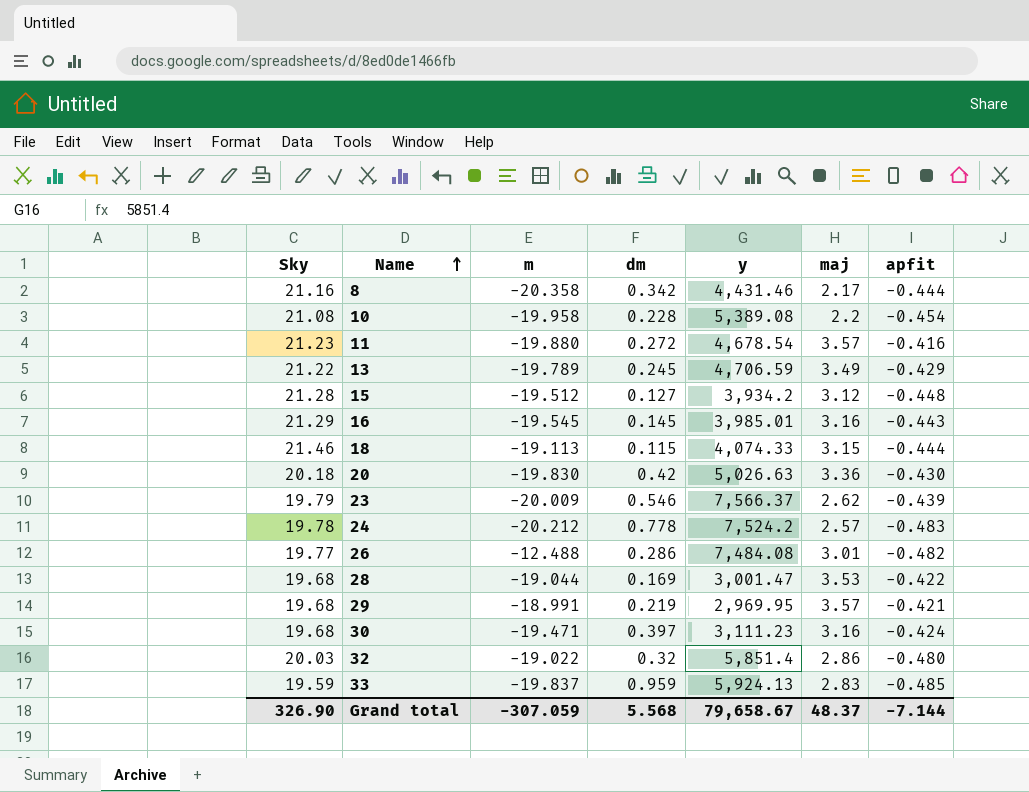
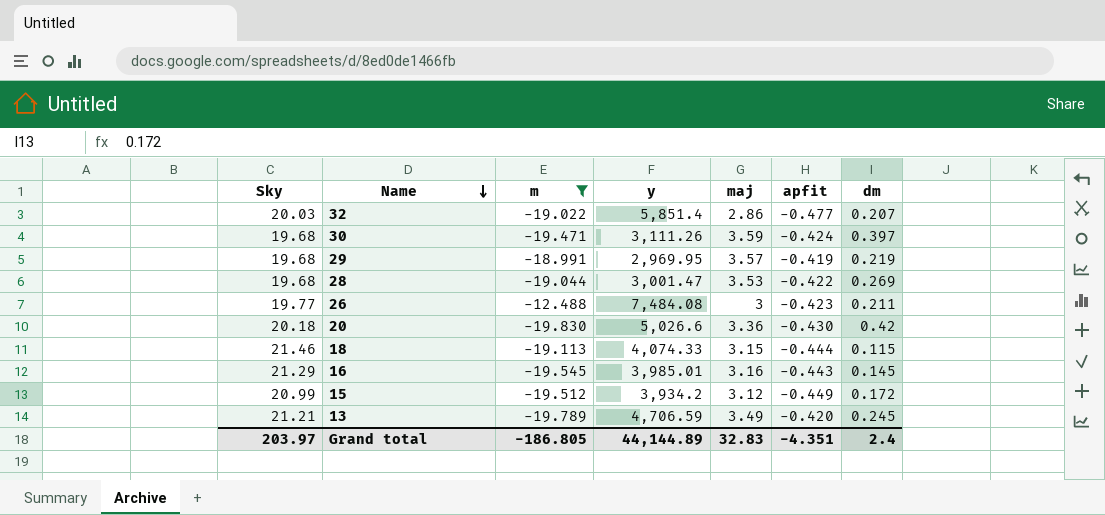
filter: none -> m >= -19.830
row order: Name ascending -> Name descending
column dm | position: 4 -> 7
32 | apfit: -0.480 -> -0.477
32 | dm: 0.32 -> 0.207
30 | y: 3,111.23 -> 3,111.26
30 | maj: 3.16 -> 3.59
29 | apfit: -0.421 -> -0.419
28 | dm: 0.169 -> 0.269
26 | maj: 3.01 -> 3
26 | apfit: -0.482 -> -0.423
26 | dm: 0.286 -> 0.211
20 | y: 5,026.63 -> 5,026.6
15 | Sky: 21.28 -> 20.99
15 | apfit: -0.448 -> -0.449
15 | dm: 0.127 -> 0.172
13 | Sky: 21.22 -> 21.21
13 | apfit: -0.429 -> -0.420
Grand total | Sky: 326.90 -> 203.97
Grand total | m: -307.059 -> -186.805
Grand total | y: 79,658.67 -> 44,144.89
Grand total | maj: 48.37 -> 32.83
Grand total | apfit: -7.144 -> -4.351
Grand total | dm: 5.568 -> 2.4

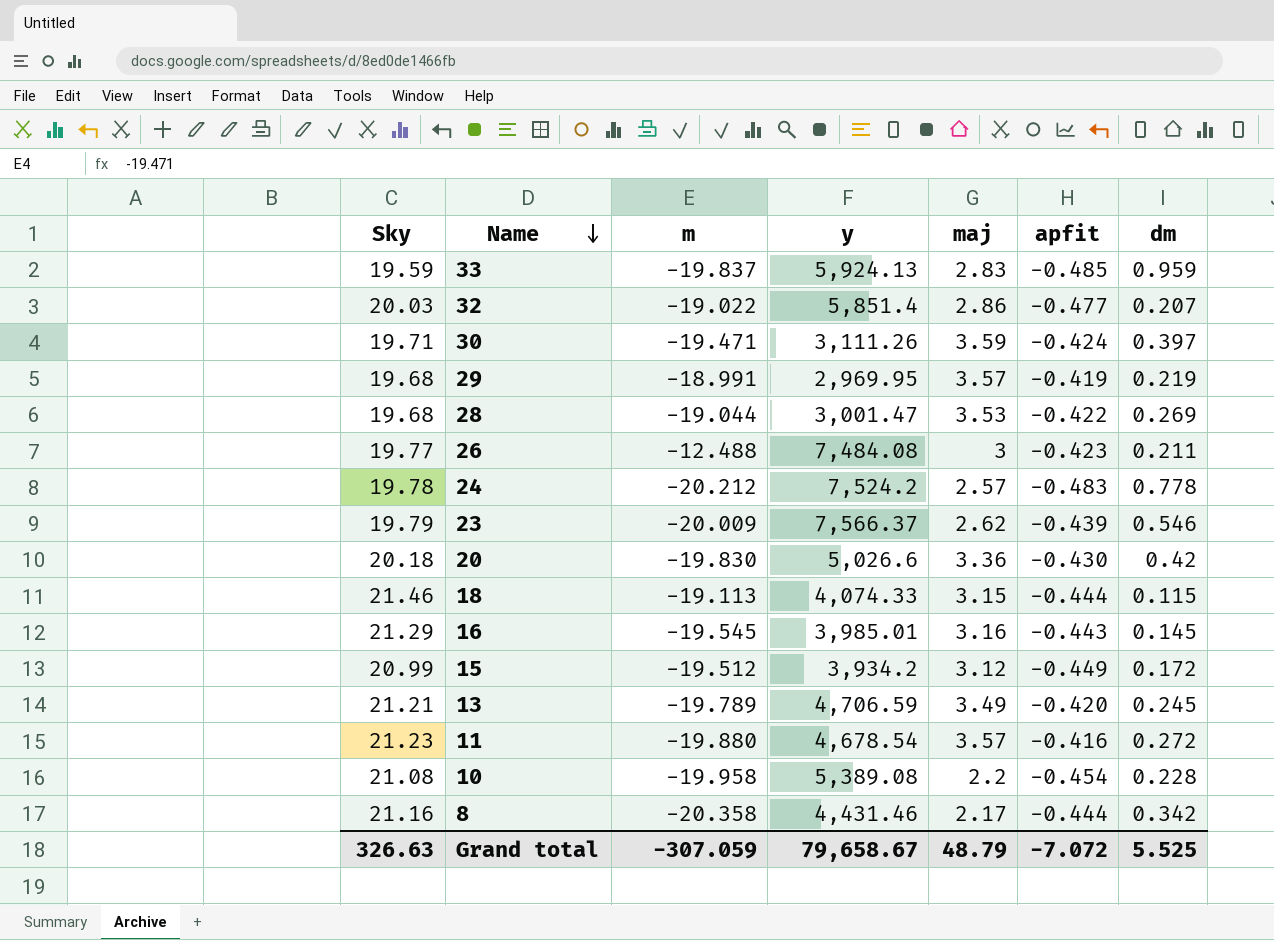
filter: m >= -19.830 -> none
30 | Sky: 19.68 -> 19.71
Grand total | Sky: 203.97 -> 326.63
Grand total | m: -186.805 -> -307.059
Grand total | y: 44,144.89 -> 79,658.67
Grand total | maj: 32.83 -> 48.79
Grand total | apfit: -4.351 -> -7.072
Grand total | dm: 2.4 -> 5.525

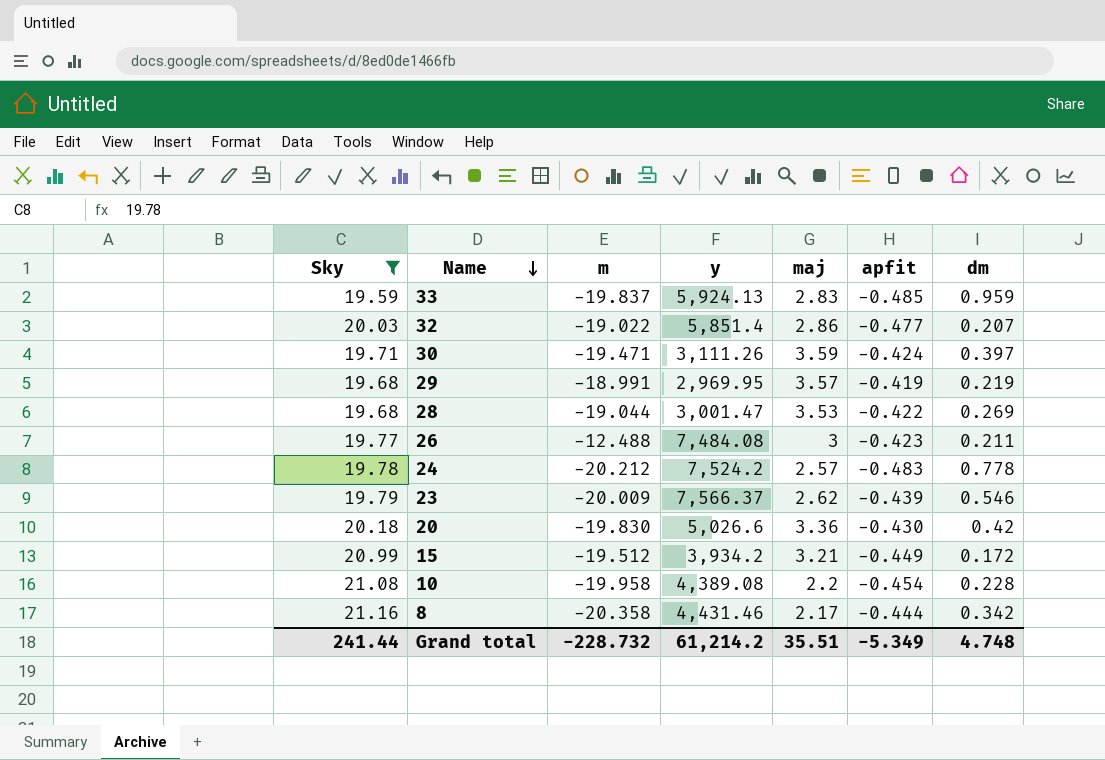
filter: none -> Sky <= 21.16
15 | maj: 3.12 -> 3.21
10 | y: 5,389.08 -> 4,389.08
Grand total | Sky: 326.63 -> 241.44
Grand total | m: -307.059 -> -228.732
Grand total | y: 79,658.67 -> 61,214.2
Grand total | maj: 48.79 -> 35.51
Grand total | apfit: -7.072 -> -5.349
Grand total | dm: 5.525 -> 4.748

